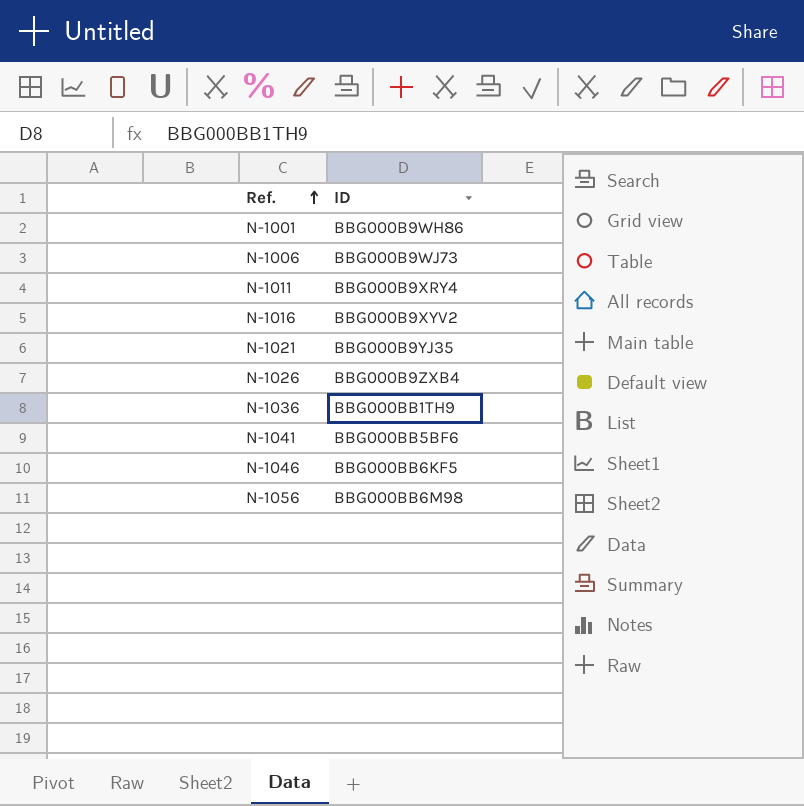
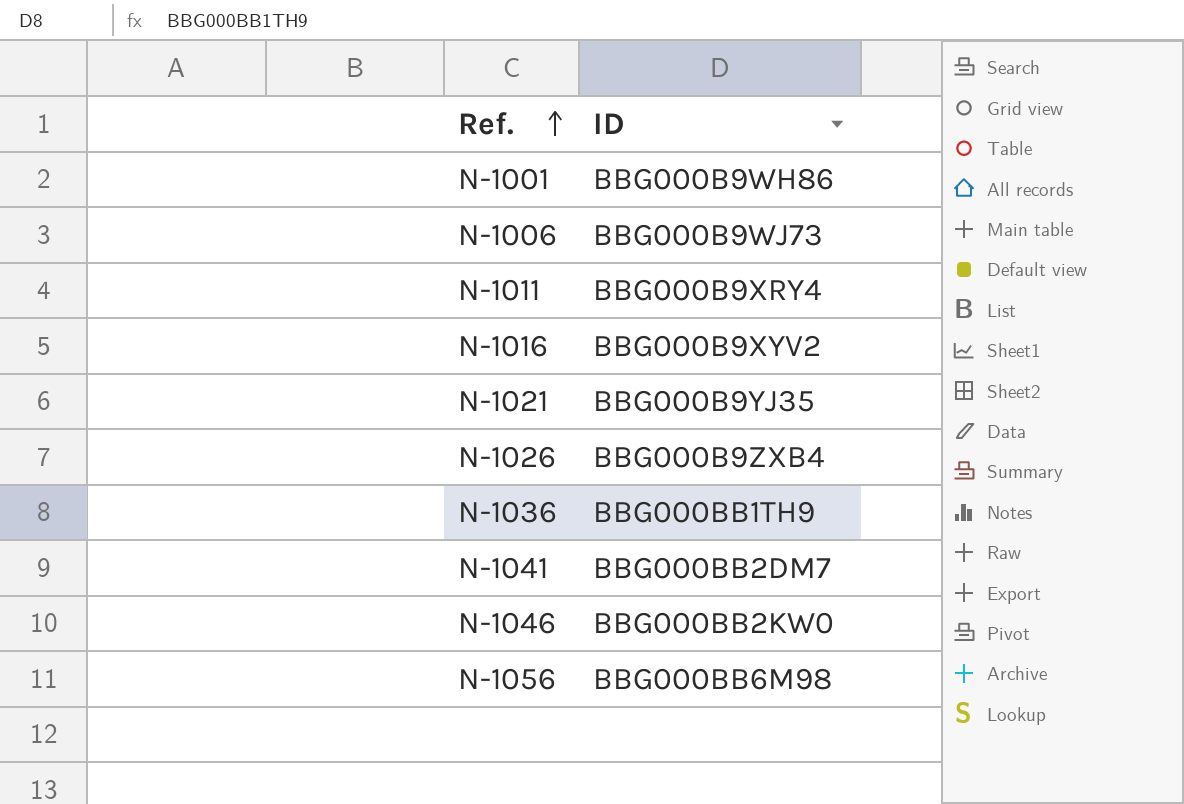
N-1041 | ID: BBG000BB5BF6 -> BBG000BB2DM7
N-1046 | ID: BBG000BB6KF5 -> BBG000BB2KW0

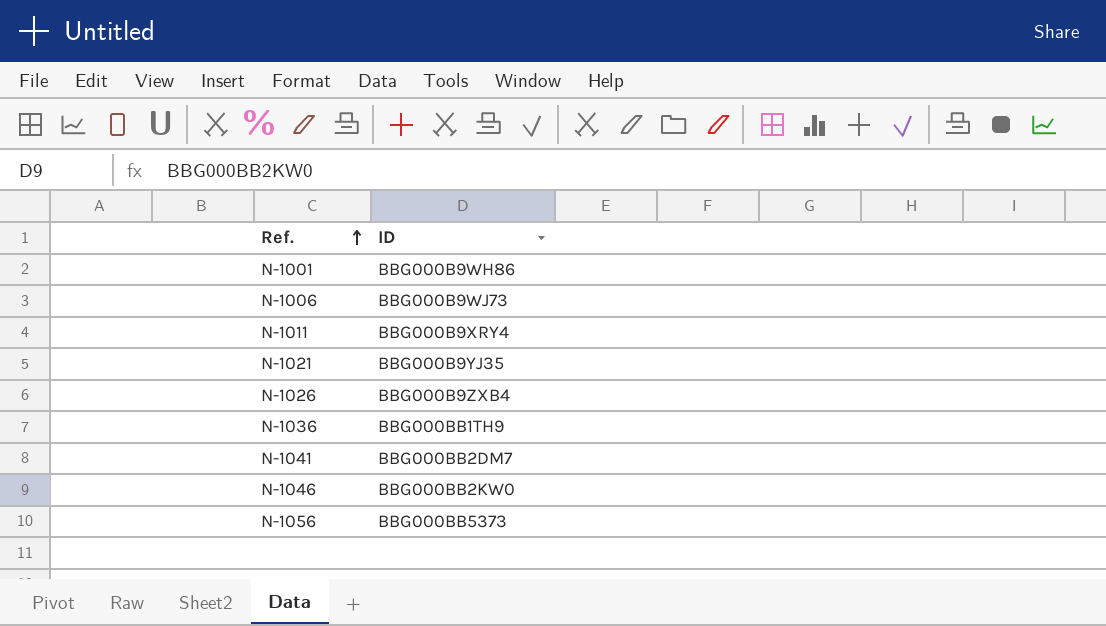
row N-1016: BBG000B9XYV2 -> none
N-1056 | ID: BBG000BB6M98 -> BBG000BB5373

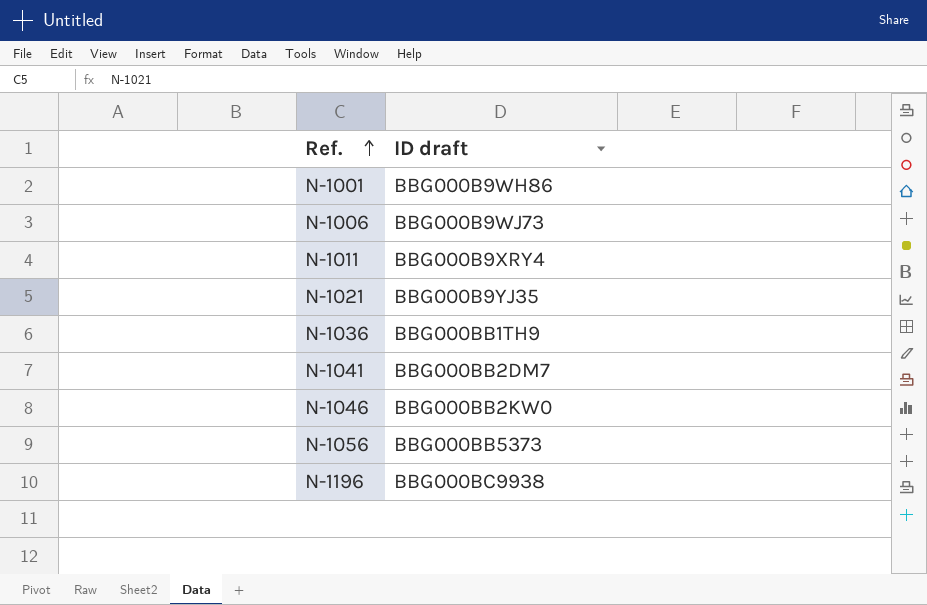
column name: ID -> ID draft
row N-1026: BBG000B9ZXB4 -> none
row N-1196: none -> BBG000BC9938

